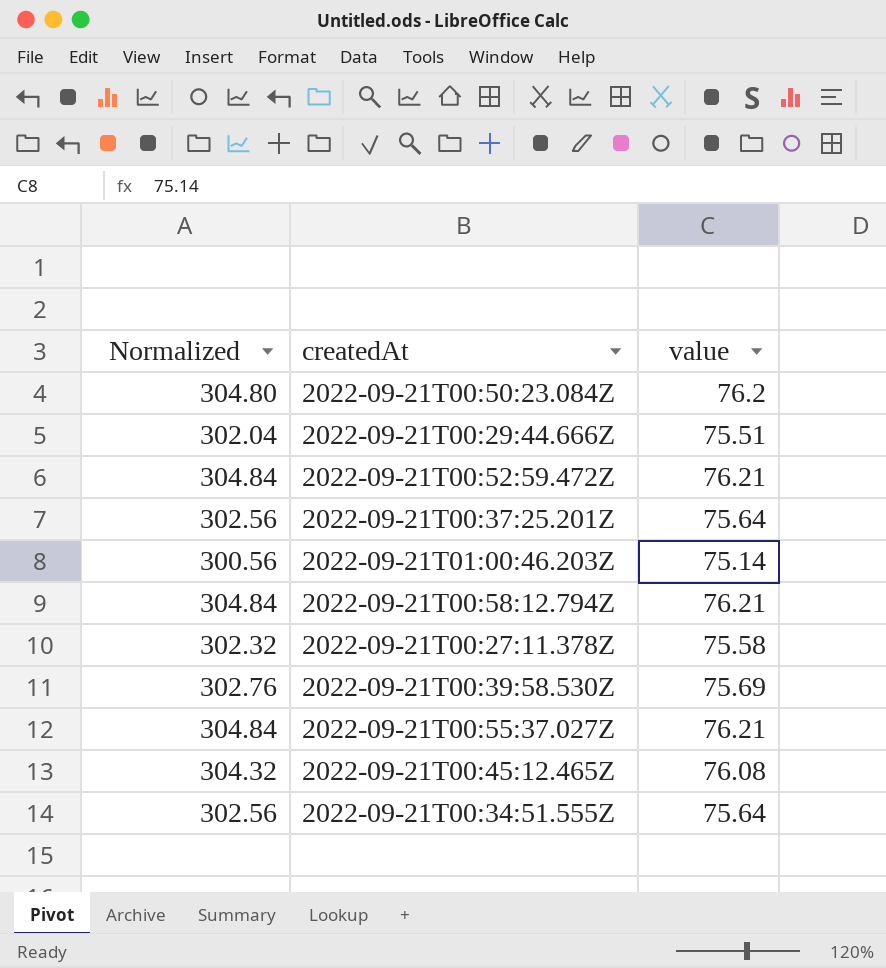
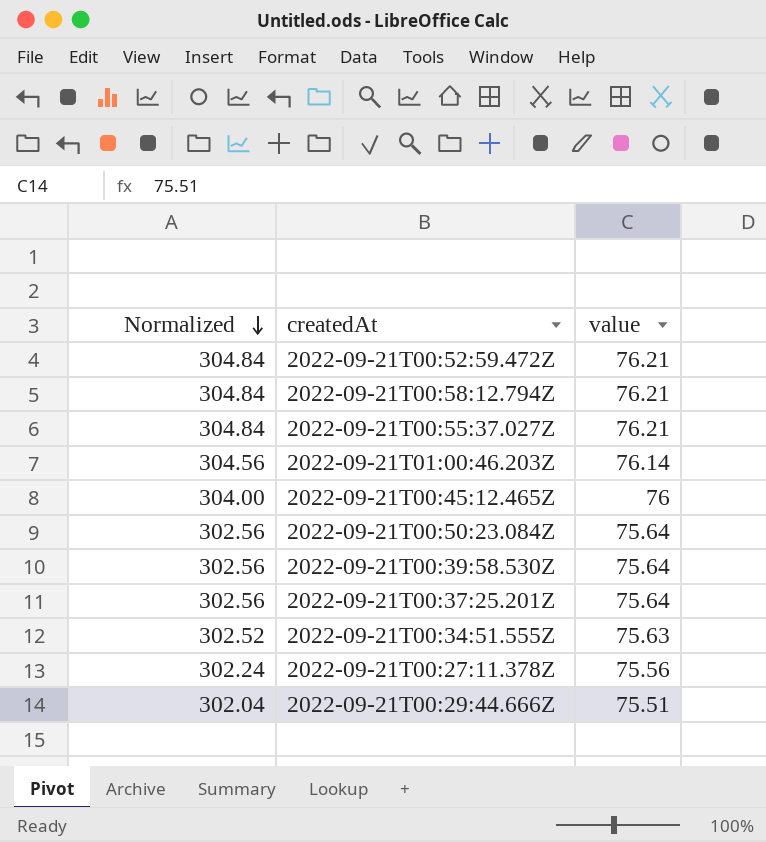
row order: none -> Normalized descending
2022-09-21T01:00:46.203Z | Normalized: 300.56 -> 304.56
2022-09-21T01:00:46.203Z | value: 75.14 -> 76.14
2022-09-21T00:45:12.465Z | Normalized: 304.32 -> 304.00
2022-09-21T00:45:12.465Z | value: 76.08 -> 76
2022-09-21T00:50:23.084Z | Normalized: 304.80 -> 302.56
2022-09-21T00:50:23.084Z | value: 76.2 -> 75.64
2022-09-21T00:39:58.530Z | Normalized: 302.76 -> 302.56
2022-09-21T00:39:58.530Z | value: 75.69 -> 75.64
2022-09-21T00:34:51.555Z | Normalized: 302.56 -> 302.52
2022-09-21T00:34:51.555Z | value: 75.64 -> 75.63
2022-09-21T00:27:11.378Z | Normalized: 302.32 -> 302.24
2022-09-21T00:27:11.378Z | value: 75.58 -> 75.56

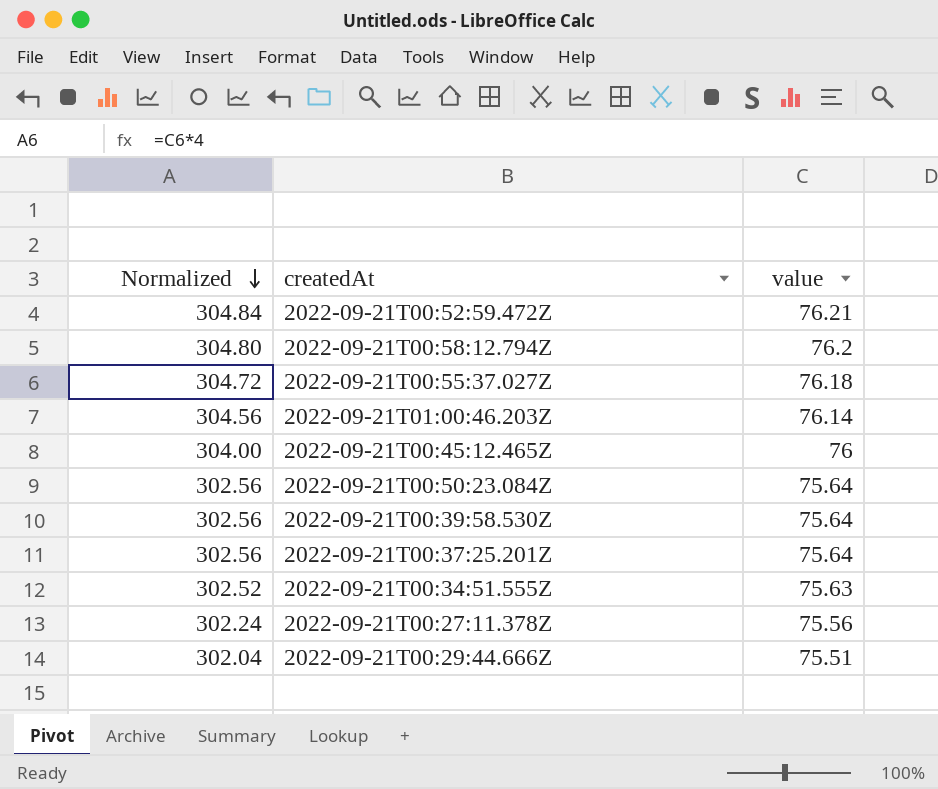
2022-09-21T00:58:12.794Z | Normalized: 304.84 -> 304.80
2022-09-21T00:58:12.794Z | value: 76.21 -> 76.2
2022-09-21T00:55:37.027Z | Normalized: 304.84 -> 304.72
2022-09-21T00:55:37.027Z | value: 76.21 -> 76.18

